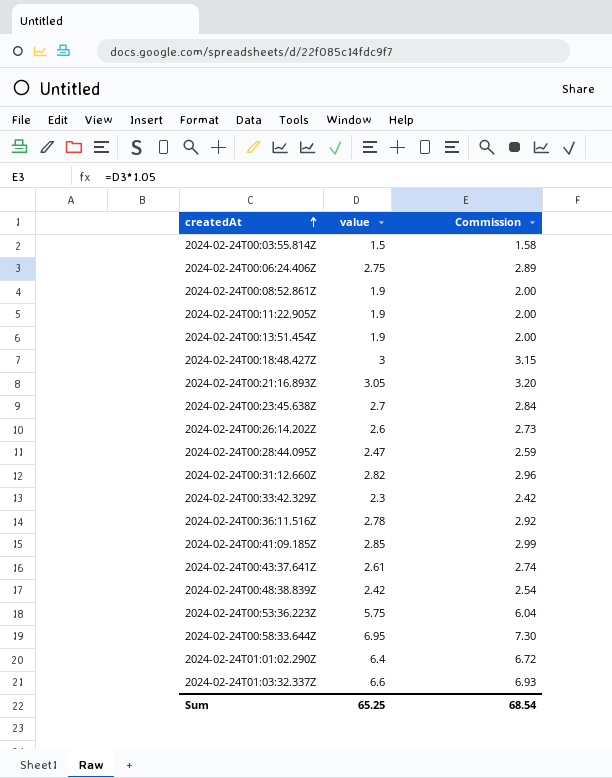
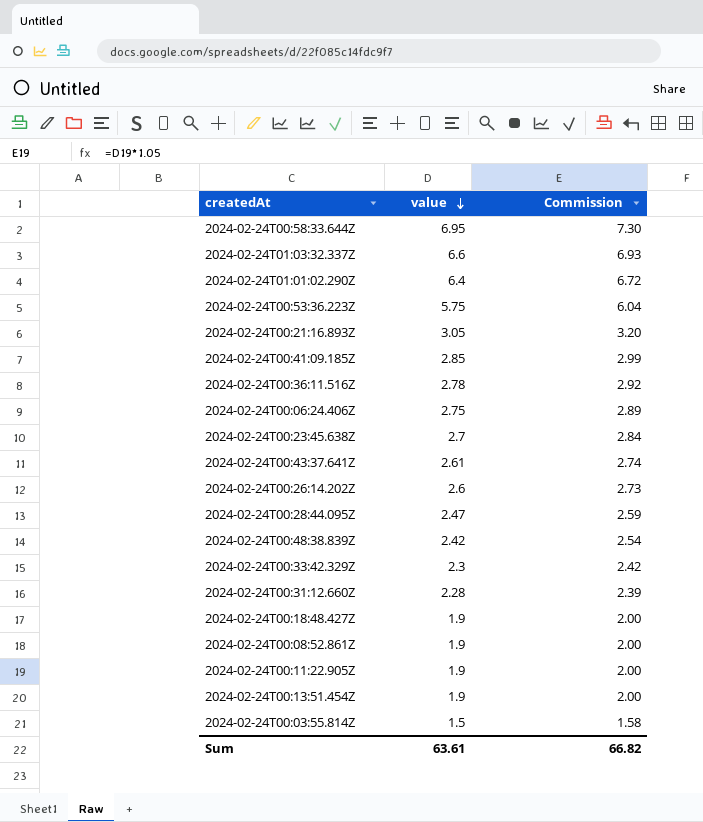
row order: createdAt ascending -> value descending
2024-02-24T00:31:12.660Z | value: 2.82 -> 2.28
2024-02-24T00:31:12.660Z | Commission: 2.96 -> 2.39
2024-02-24T00:18:48.427Z | value: 3 -> 1.9
2024-02-24T00:18:48.427Z | Commission: 3.15 -> 2.00
Sum | value: 65.25 -> 63.61
Sum | Commission: 68.54 -> 66.82

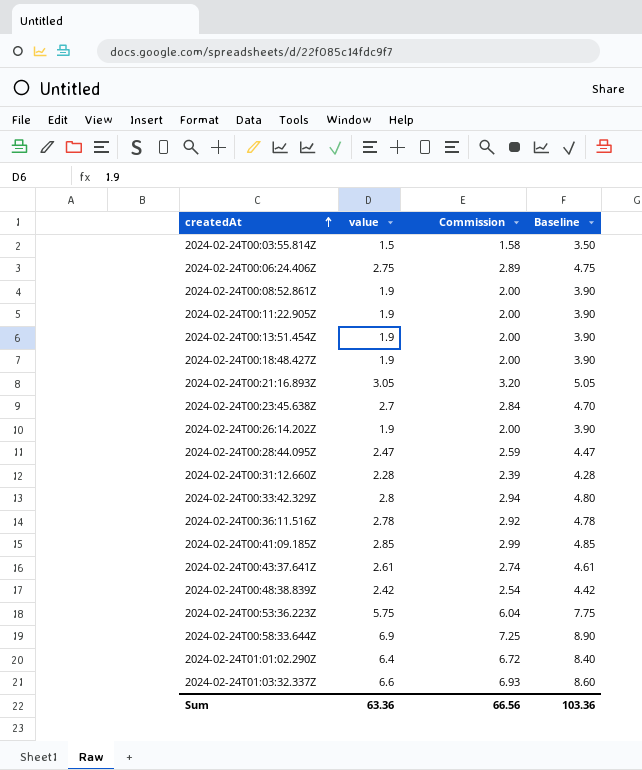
row order: value descending -> createdAt ascending
column Baseline | formula: none -> [value] + 2
2024-02-24T00:26:14.202Z | value: 2.6 -> 1.9
2024-02-24T00:26:14.202Z | Commission: 2.73 -> 2.00
2024-02-24T00:33:42.329Z | value: 2.3 -> 2.8
2024-02-24T00:33:42.329Z | Commission: 2.42 -> 2.94
2024-02-24T00:58:33.644Z | value: 6.95 -> 6.9
2024-02-24T00:58:33.644Z | Commission: 7.30 -> 7.25
Sum | value: 63.61 -> 63.36
Sum | Commission: 66.82 -> 66.56

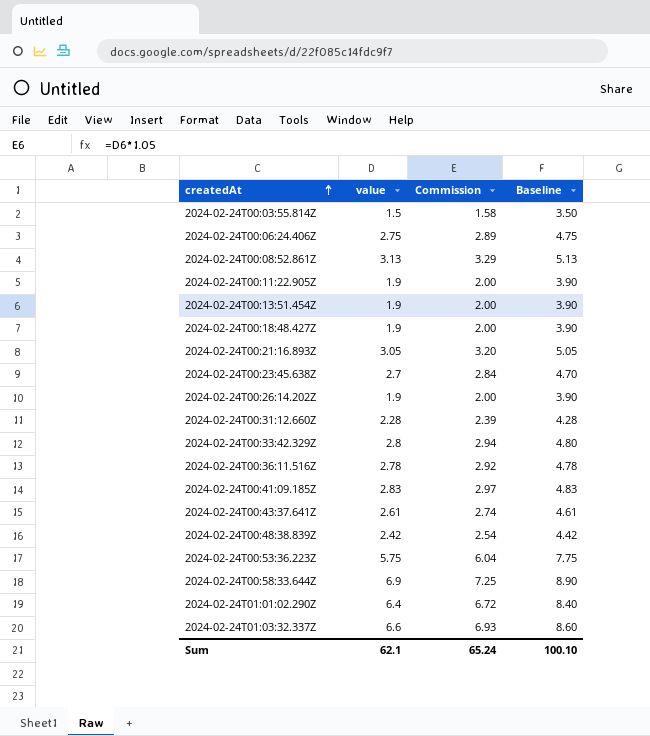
row 2024-02-24T00:28:44.095Z: 2.47 | 2.59 | 4.47 -> none
2024-02-24T00:08:52.861Z | value: 1.9 -> 3.13
2024-02-24T00:08:52.861Z | Commission: 2.00 -> 3.29
2024-02-24T00:08:52.861Z | Baseline: 3.90 -> 5.13
2024-02-24T00:41:09.185Z | value: 2.85 -> 2.83
2024-02-24T00:41:09.185Z | Commission: 2.99 -> 2.97
2024-02-24T00:41:09.185Z | Baseline: 4.85 -> 4.83
Sum | value: 63.36 -> 62.1
Sum | Commission: 66.56 -> 65.24
Sum | Baseline: 103.36 -> 100.10

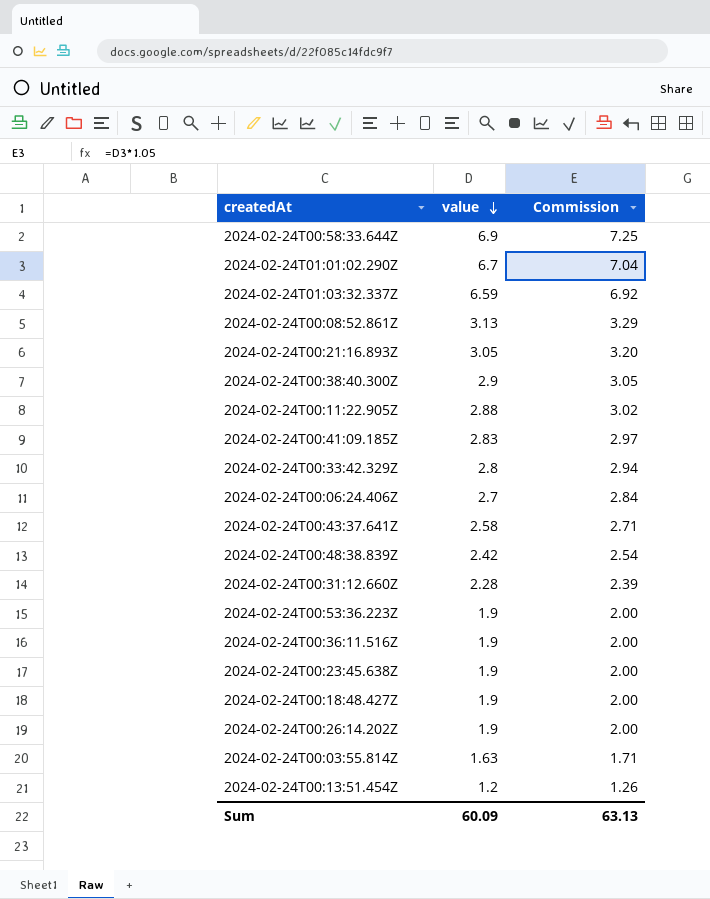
row order: createdAt ascending -> value descending
column Baseline | formula: [value] + 2 -> none
2024-02-24T01:01:02.290Z | value: 6.4 -> 6.7
2024-02-24T01:01:02.290Z | Commission: 6.72 -> 7.04
2024-02-24T01:03:32.337Z | value: 6.6 -> 6.59
2024-02-24T01:03:32.337Z | Commission: 6.93 -> 6.92
row 2024-02-24T00:38:40.300Z: none -> 2.9 | 3.05
2024-02-24T00:11:22.905Z | value: 1.9 -> 2.88
2024-02-24T00:11:22.905Z | Commission: 2.00 -> 3.02
2024-02-24T00:06:24.406Z | value: 2.75 -> 2.7
2024-02-24T00:06:24.406Z | Commission: 2.89 -> 2.84
2024-02-24T00:43:37.641Z | value: 2.61 -> 2.58
2024-02-24T00:43:37.641Z | Commission: 2.74 -> 2.71
2024-02-24T00:53:36.223Z | value: 5.75 -> 1.9
2024-02-24T00:53:36.223Z | Commission: 6.04 -> 2.00
2024-02-24T00:36:11.516Z | value: 2.78 -> 1.9
2024-02-24T00:36:11.516Z | Commission: 2.92 -> 2.00
2024-02-24T00:23:45.638Z | value: 2.7 -> 1.9
2024-02-24T00:23:45.638Z | Commission: 2.84 -> 2.00
2024-02-24T00:03:55.814Z | value: 1.5 -> 1.63
2024-02-24T00:03:55.814Z | Commission: 1.58 -> 1.71
2024-02-24T00:13:51.454Z | value: 1.9 -> 1.2
2024-02-24T00:13:51.454Z | Commission: 2.00 -> 1.26
Sum | value: 62.1 -> 60.09
Sum | Commission: 65.24 -> 63.13

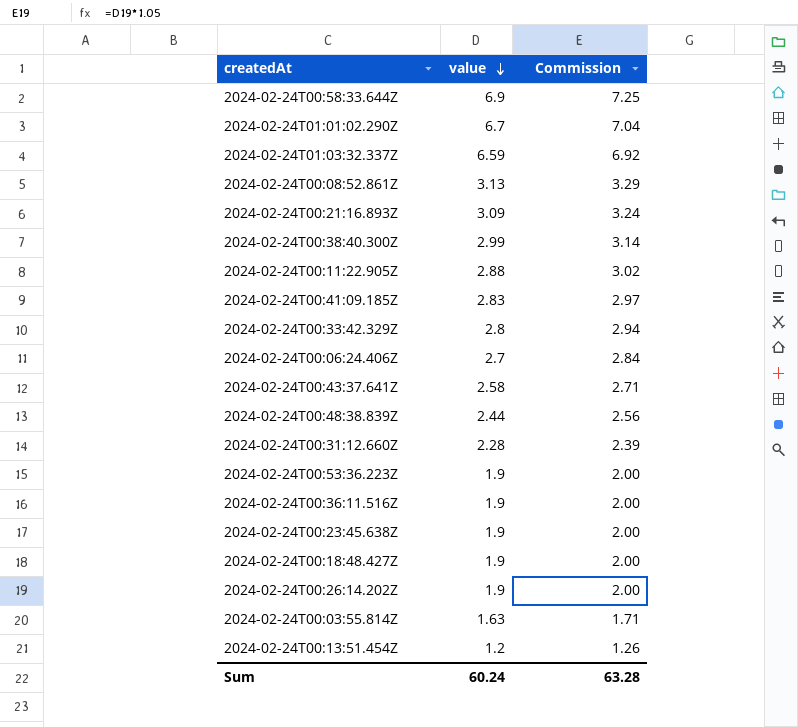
2024-02-24T00:21:16.893Z | value: 3.05 -> 3.09
2024-02-24T00:21:16.893Z | Commission: 3.20 -> 3.24
2024-02-24T00:38:40.300Z | value: 2.9 -> 2.99
2024-02-24T00:38:40.300Z | Commission: 3.05 -> 3.14
2024-02-24T00:48:38.839Z | value: 2.42 -> 2.44
2024-02-24T00:48:38.839Z | Commission: 2.54 -> 2.56
Sum | value: 60.09 -> 60.24
Sum | Commission: 63.13 -> 63.28

